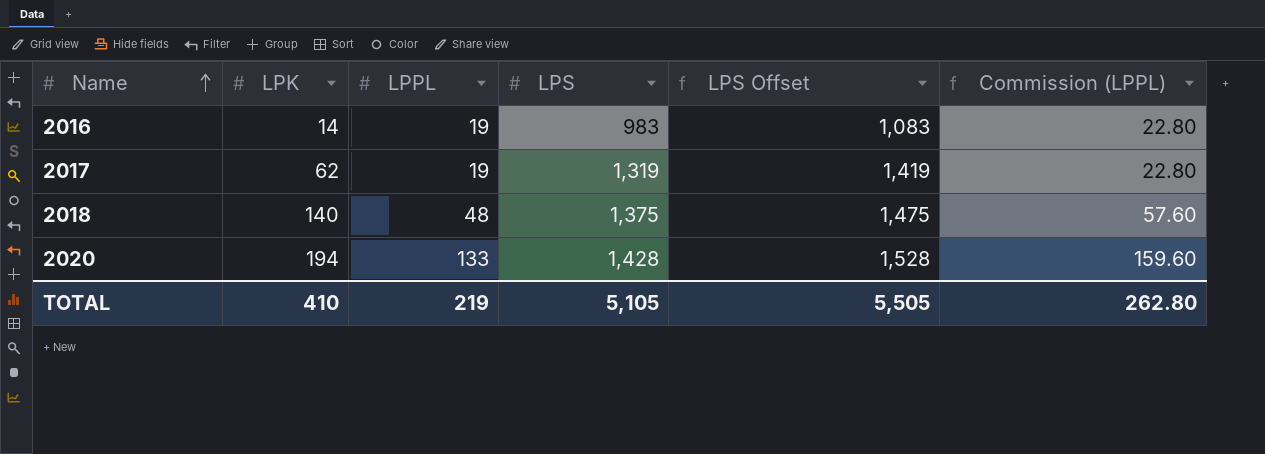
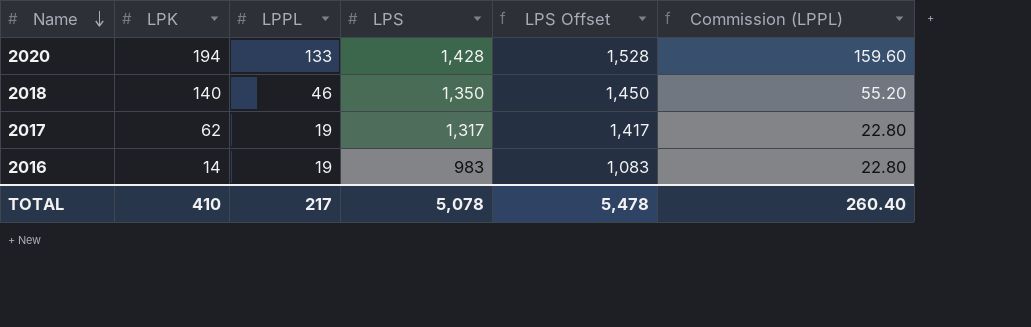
row order: Name ascending -> Name descending
2018 | LPPL: 48 -> 46
2018 | LPS: 1,375 -> 1,350
2018 | LPS Offset: 1,475 -> 1,450
2018 | Commission (LPPL): 57.60 -> 55.20
2017 | LPS: 1,319 -> 1,317
2017 | LPS Offset: 1,419 -> 1,417
TOTAL | LPPL: 219 -> 217
TOTAL | LPS: 5,105 -> 5,078
TOTAL | LPS Offset: 5,505 -> 5,478
TOTAL | Commission (LPPL): 262.80 -> 260.40

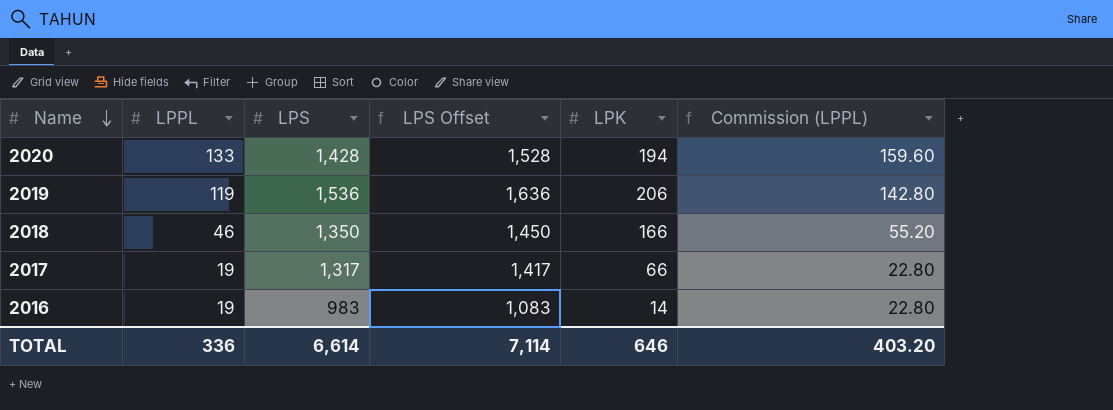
column LPK | position: 2 -> 5
row 2019: none -> 119 | 1,536 | 1,636 | 206 | 142.80
2018 | LPK: 140 -> 166
2017 | LPK: 62 -> 66
TOTAL | LPPL: 217 -> 336
TOTAL | LPS: 5,078 -> 6,614
TOTAL | LPS Offset: 5,478 -> 7,114
TOTAL | LPK: 410 -> 646
TOTAL | Commission (LPPL): 260.40 -> 403.20

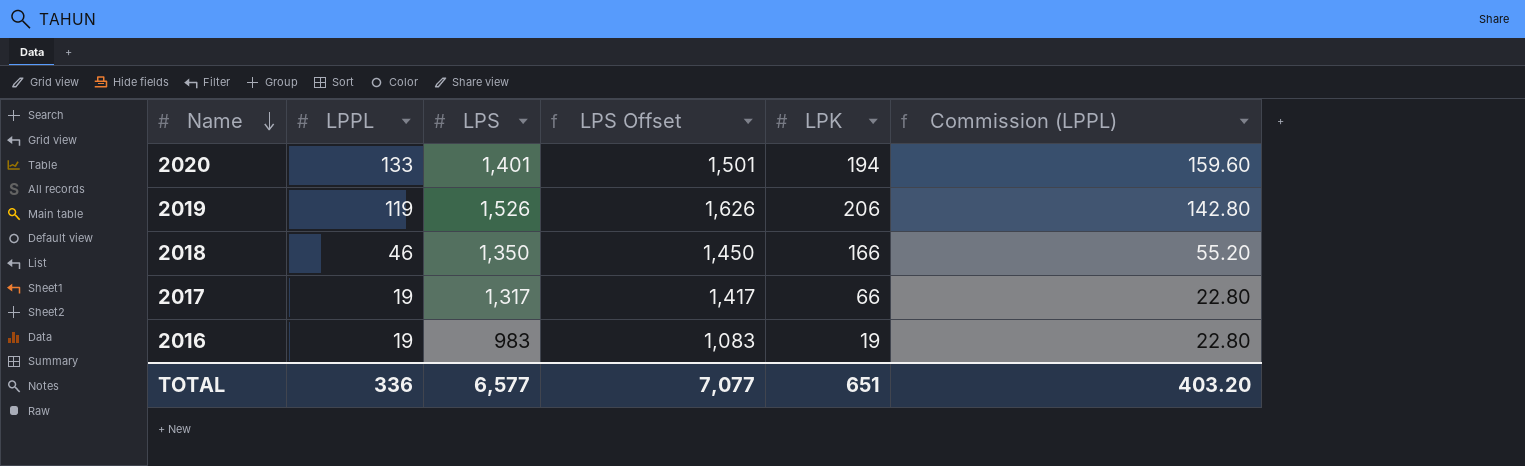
2020 | LPS: 1,428 -> 1,401
2020 | LPS Offset: 1,528 -> 1,501
2019 | LPS: 1,536 -> 1,526
2019 | LPS Offset: 1,636 -> 1,626
2016 | LPK: 14 -> 19
TOTAL | LPS: 6,614 -> 6,577
TOTAL | LPS Offset: 7,114 -> 7,077
TOTAL | LPK: 646 -> 651

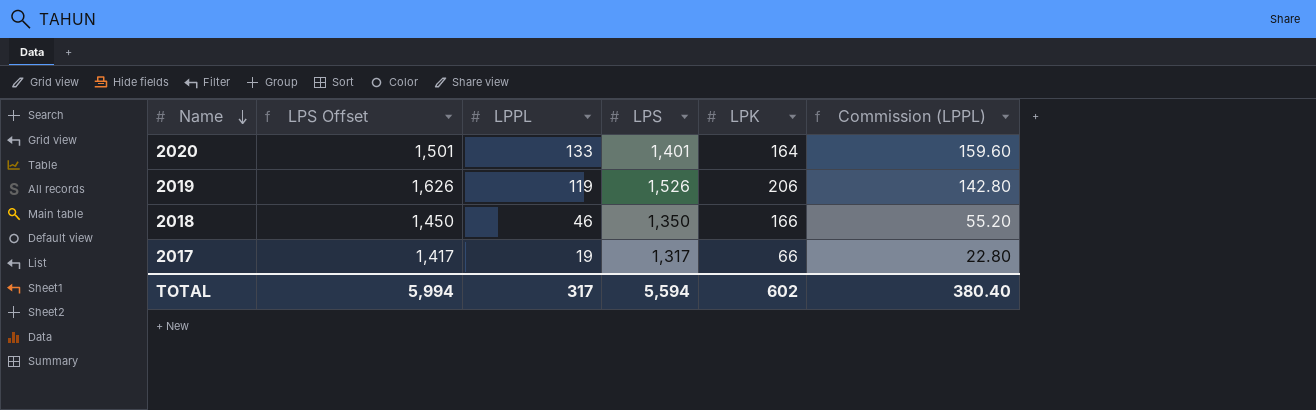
column LPS Offset | position: 4 -> 2
row 2016: 19 | 983 | 1,083 | 19 | 22.80 -> none
2020 | LPK: 194 -> 164
TOTAL | LPS Offset: 7,077 -> 5,994
TOTAL | LPPL: 336 -> 317
TOTAL | LPS: 6,577 -> 5,594
TOTAL | LPK: 651 -> 602
TOTAL | Commission (LPPL): 403.20 -> 380.40

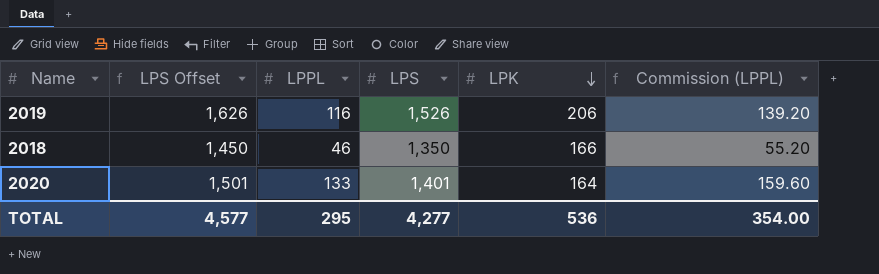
row order: Name descending -> LPK descending
row 2017: 1,417 | 19 | 1,317 | 66 | 22.80 -> none
2019 | LPPL: 119 -> 116
2019 | Commission (LPPL): 142.80 -> 139.20
TOTAL | LPS Offset: 5,994 -> 4,577
TOTAL | LPPL: 317 -> 295
TOTAL | LPS: 5,594 -> 4,277
TOTAL | LPK: 602 -> 536
TOTAL | Commission (LPPL): 380.40 -> 354.00

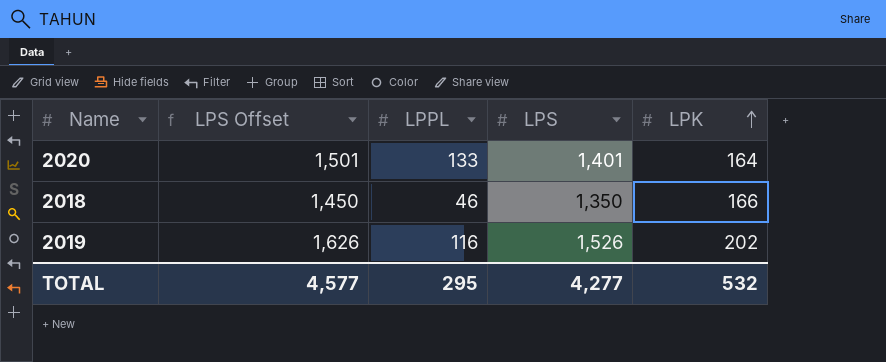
row order: LPK descending -> LPK ascending
column Commission (LPPL) | formula: [LPPL] * 1.2 -> none
2019 | LPK: 206 -> 202
TOTAL | LPK: 536 -> 532

